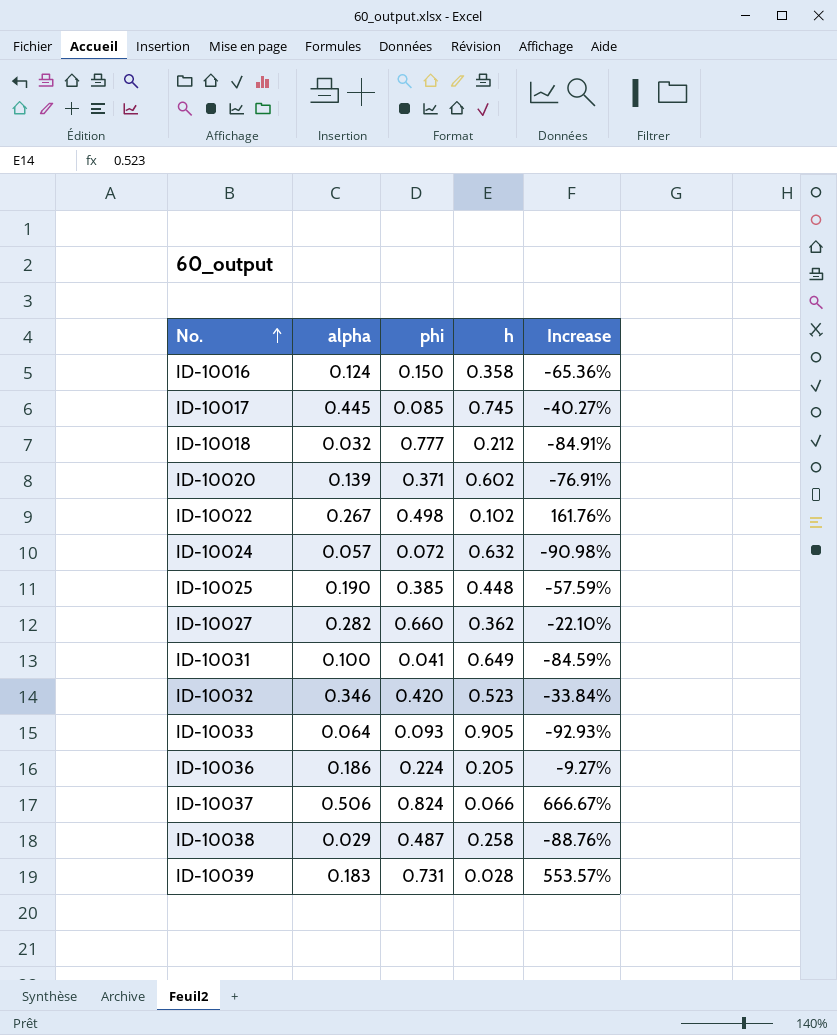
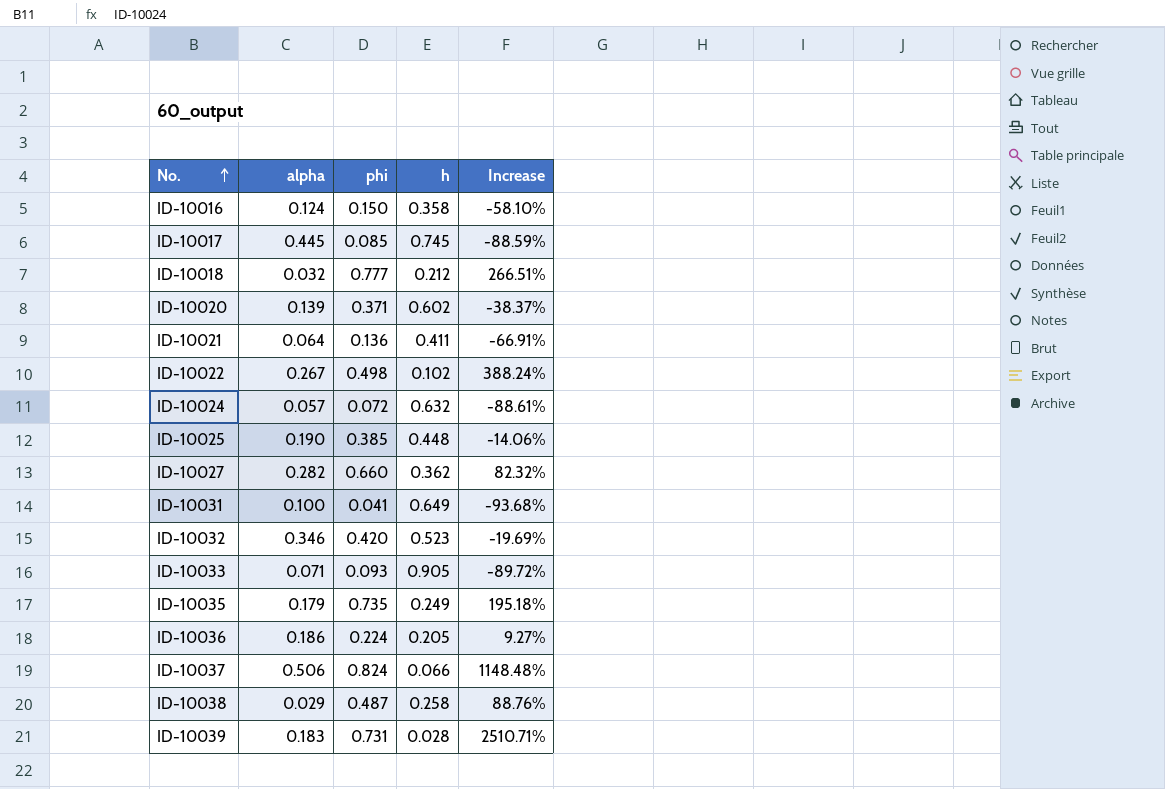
column Increase | formula: ([alpha] - [h]) / [h] -> ([phi] - [h]) / [h]
row ID-10021: none -> 0.064 | 0.136 | 0.411 | -66.91%
ID-10033 | alpha: 0.064 -> 0.071
row ID-10035: none -> 0.179 | 0.735 | 0.249 | 195.18%

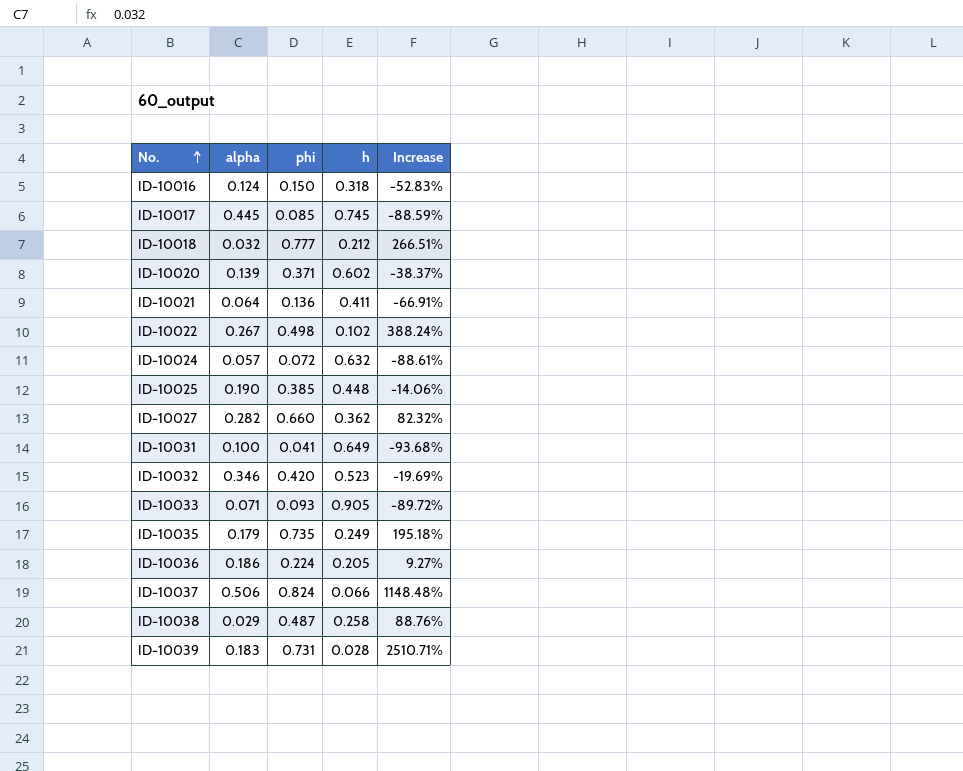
ID-10016 | h: 0.358 -> 0.318
ID-10016 | Increase: -58.10% -> -52.83%

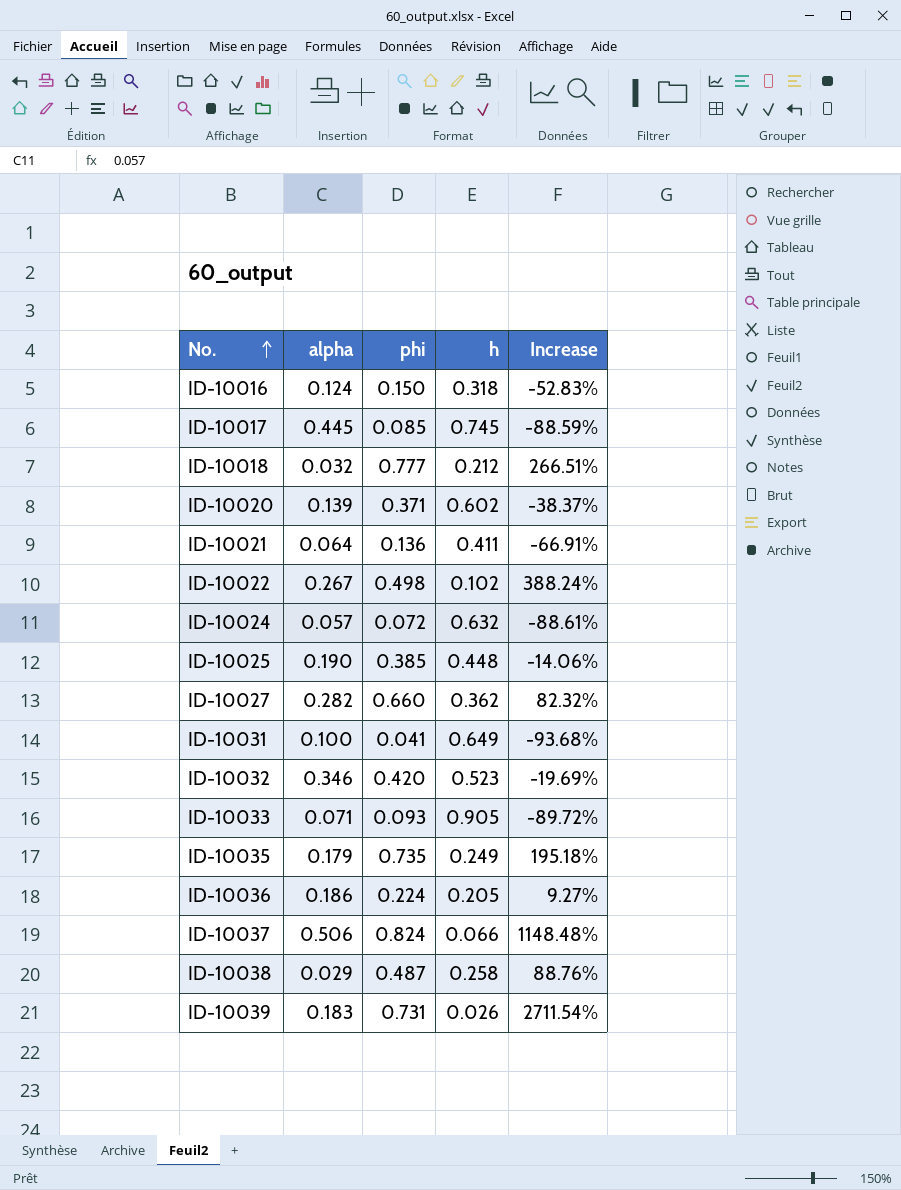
ID-10039 | h: 0.028 -> 0.026
ID-10039 | Increase: 2510.71% -> 2711.54%

